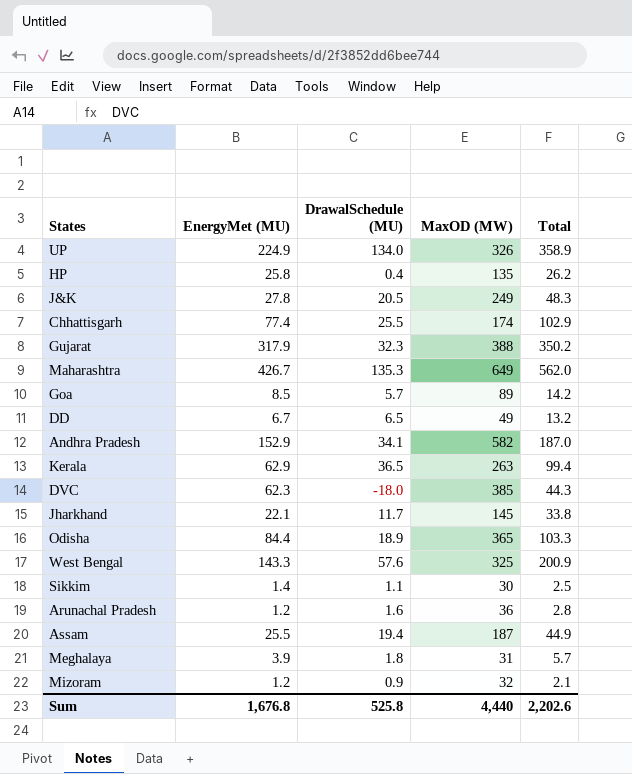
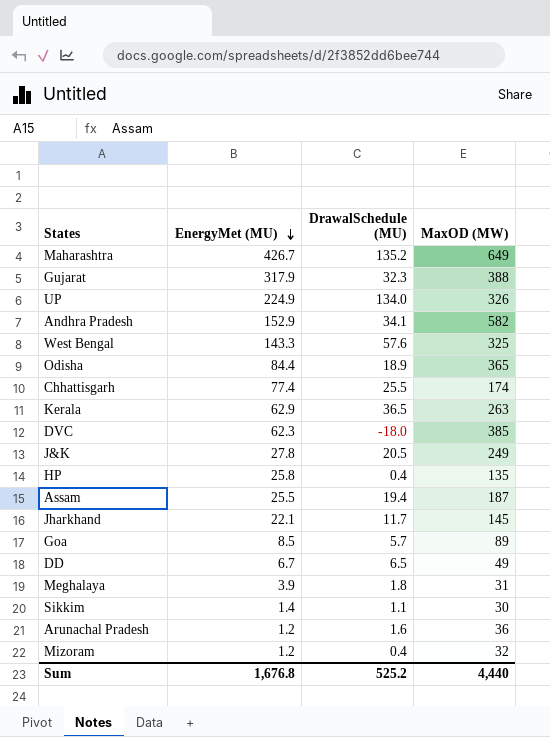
row order: none -> EnergyMet (MU) descending
column Total | formula: [EnergyMet (MU)] + [DrawalSchedule (MU)] -> none
Maharashtra | DrawalSchedule (MU): 135.3 -> 135.2
Mizoram | DrawalSchedule (MU): 0.9 -> 0.4
Sum | DrawalSchedule (MU): 525.8 -> 525.2

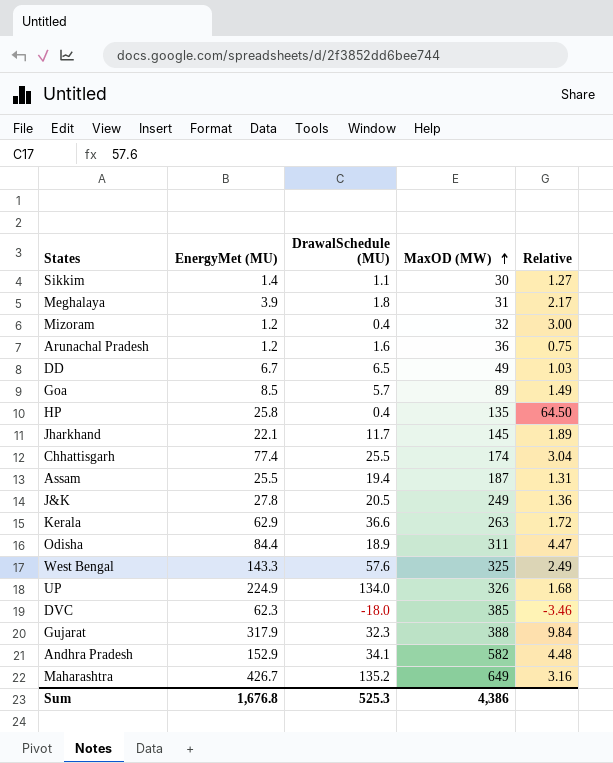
row order: EnergyMet (MU) descending -> MaxOD (MW) ascending
column Relative | formula: none -> [EnergyMet (MU)] / [DrawalSchedule (MU)]
Kerala | DrawalSchedule (MU): 36.5 -> 36.6
Odisha | MaxOD (MW): 365 -> 311
Sum | DrawalSchedule (MU): 525.2 -> 525.3
Sum | MaxOD (MW): 4,440 -> 4,386

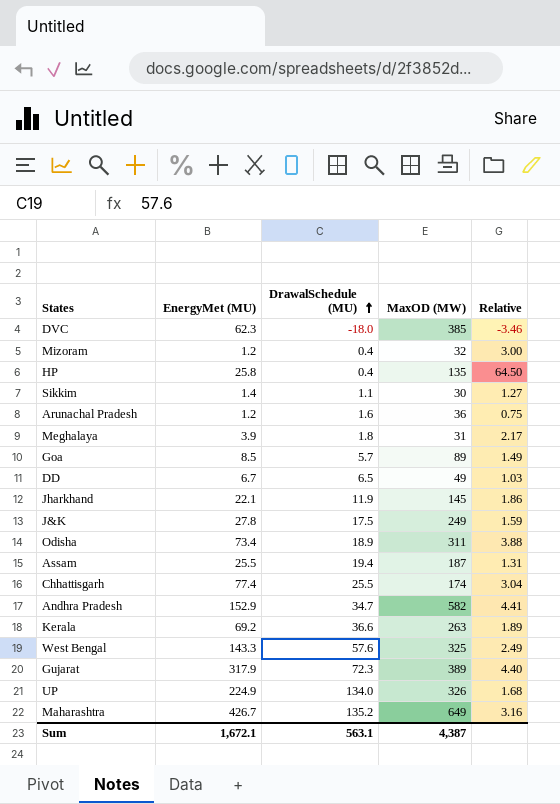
row order: MaxOD (MW) ascending -> DrawalSchedule (MU) ascending
Jharkhand | DrawalSchedule (MU): 11.7 -> 11.9
Jharkhand | Relative: 1.89 -> 1.86
J&K | DrawalSchedule (MU): 20.5 -> 17.5
J&K | Relative: 1.36 -> 1.59
Odisha | EnergyMet (MU): 84.4 -> 73.4
Odisha | Relative: 4.47 -> 3.88
Andhra Pradesh | DrawalSchedule (MU): 34.1 -> 34.7
Andhra Pradesh | Relative: 4.48 -> 4.41
Kerala | EnergyMet (MU): 62.9 -> 69.2
Kerala | Relative: 1.72 -> 1.89
Gujarat | DrawalSchedule (MU): 32.3 -> 72.3
Gujarat | MaxOD (MW): 388 -> 389
Gujarat | Relative: 9.84 -> 4.40
Sum | EnergyMet (MU): 1,676.8 -> 1,672.1
Sum | DrawalSchedule (MU): 525.3 -> 563.1
Sum | MaxOD (MW): 4,386 -> 4,387

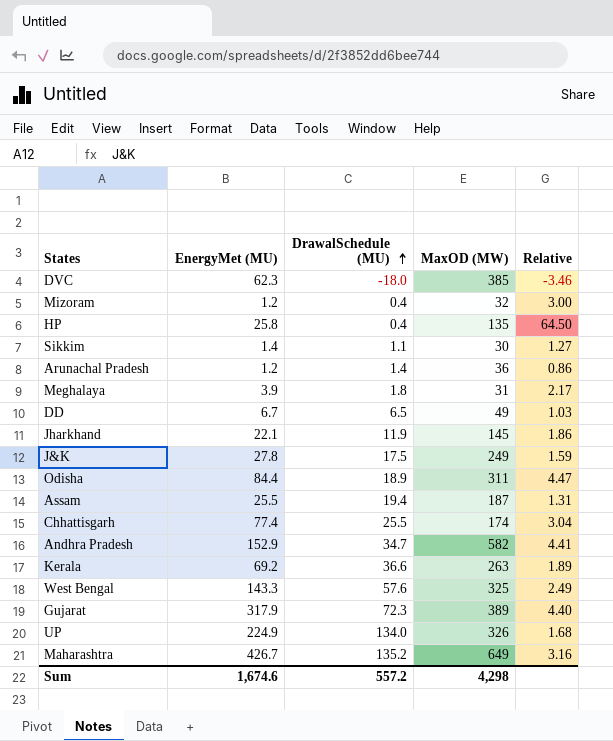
row Goa: 8.5 | 5.7 | 89 | 1.49 -> none
Arunachal Pradesh | DrawalSchedule (MU): 1.6 -> 1.4
Arunachal Pradesh | Relative: 0.75 -> 0.86
Odisha | EnergyMet (MU): 73.4 -> 84.4
Odisha | Relative: 3.88 -> 4.47
Sum | EnergyMet (MU): 1,672.1 -> 1,674.6
Sum | DrawalSchedule (MU): 563.1 -> 557.2
Sum | MaxOD (MW): 4,387 -> 4,298

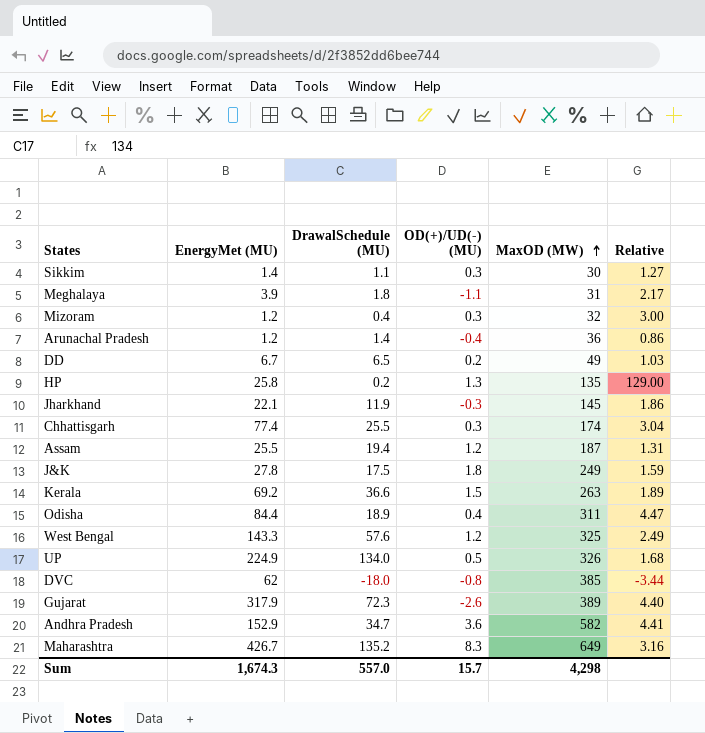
row order: DrawalSchedule (MU) ascending -> MaxOD (MW) ascending
column OD(+)/UD(-) (MU) | position: none -> 4
HP | DrawalSchedule (MU): 0.4 -> 0.2
HP | Relative: 64.50 -> 129.00
DVC | EnergyMet (MU): 62.3 -> 62
DVC | Relative: -3.46 -> -3.44
Sum | EnergyMet (MU): 1,674.6 -> 1,674.3
Sum | DrawalSchedule (MU): 557.2 -> 557.0

